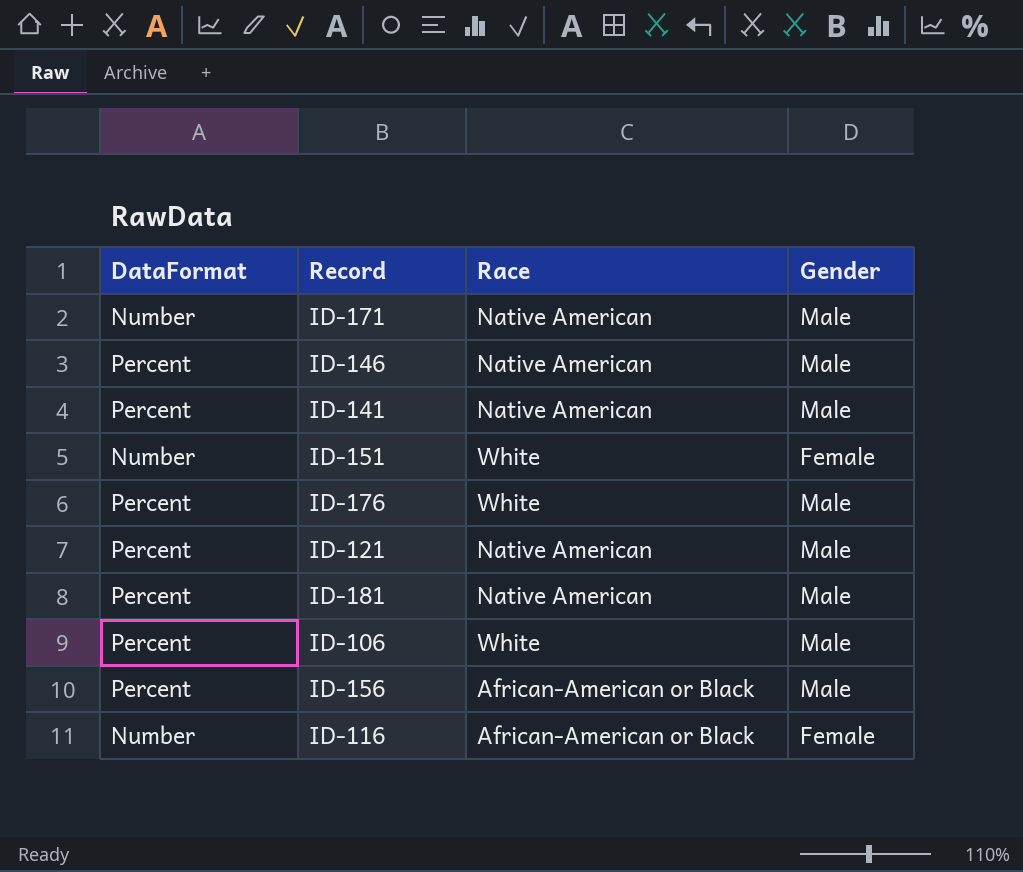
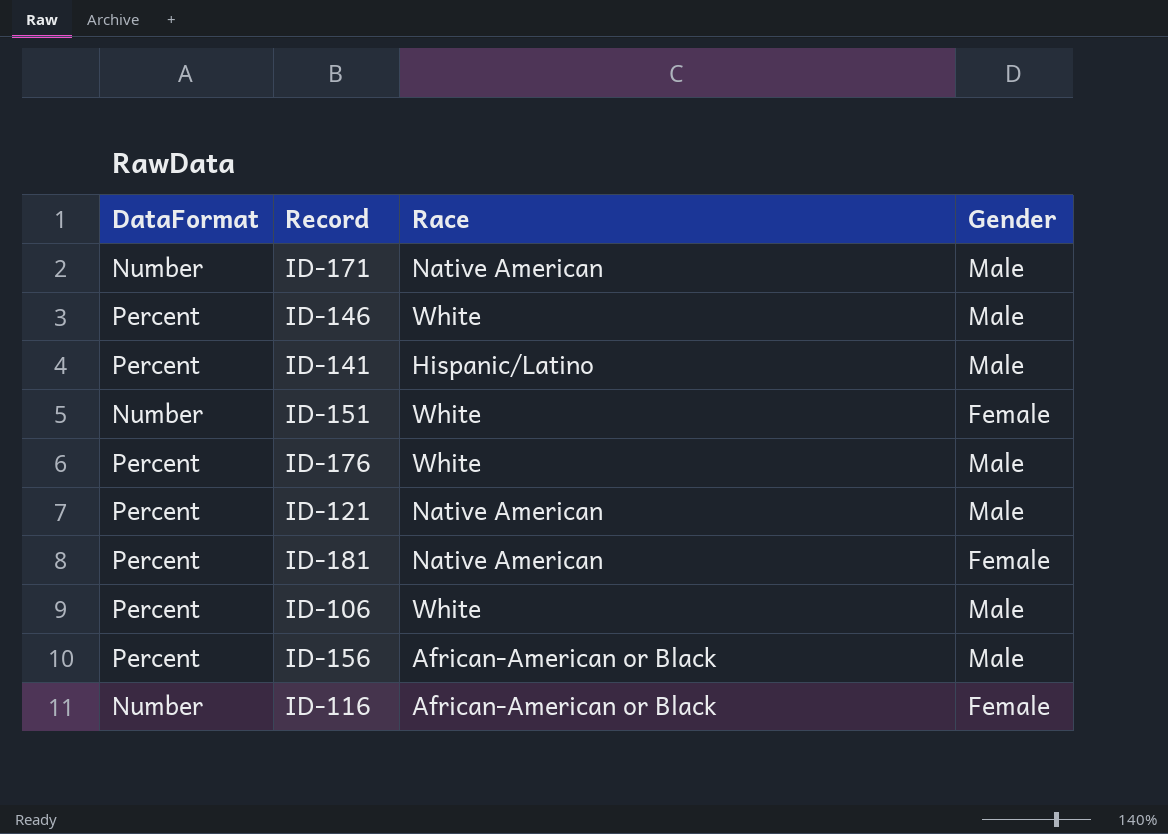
ID-146 | Race: Native American -> White
ID-141 | Race: Native American -> Hispanic/Latino
ID-181 | Gender: Male -> Female

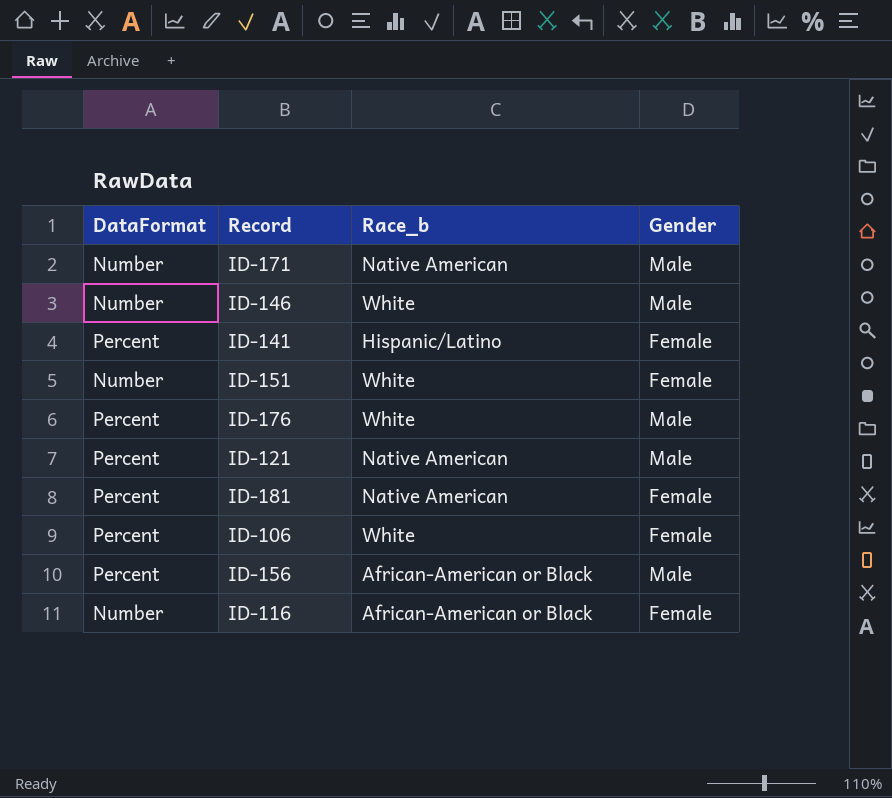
column name: Race -> Race_b
ID-146 | DataFormat: Percent -> Number
ID-141 | Gender: Male -> Female
ID-106 | Gender: Male -> Female

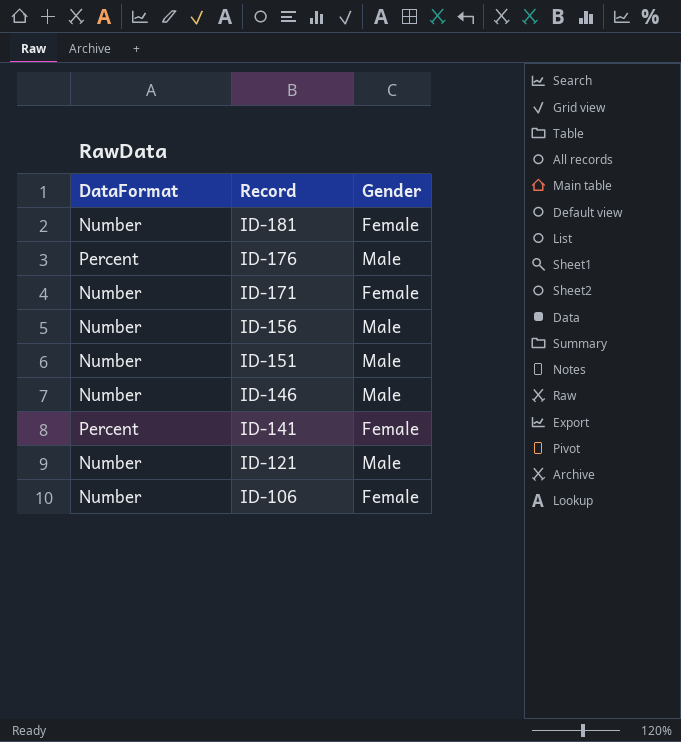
row order: none -> Record descending
column Race_b | position: 3 -> none
row ID-116: Number | African-American or Black | Female -> none
ID-181 | DataFormat: Percent -> Number
ID-171 | Gender: Male -> Female
ID-156 | DataFormat: Percent -> Number
ID-151 | Gender: Female -> Male
ID-121 | DataFormat: Percent -> Number
ID-106 | DataFormat: Percent -> Number

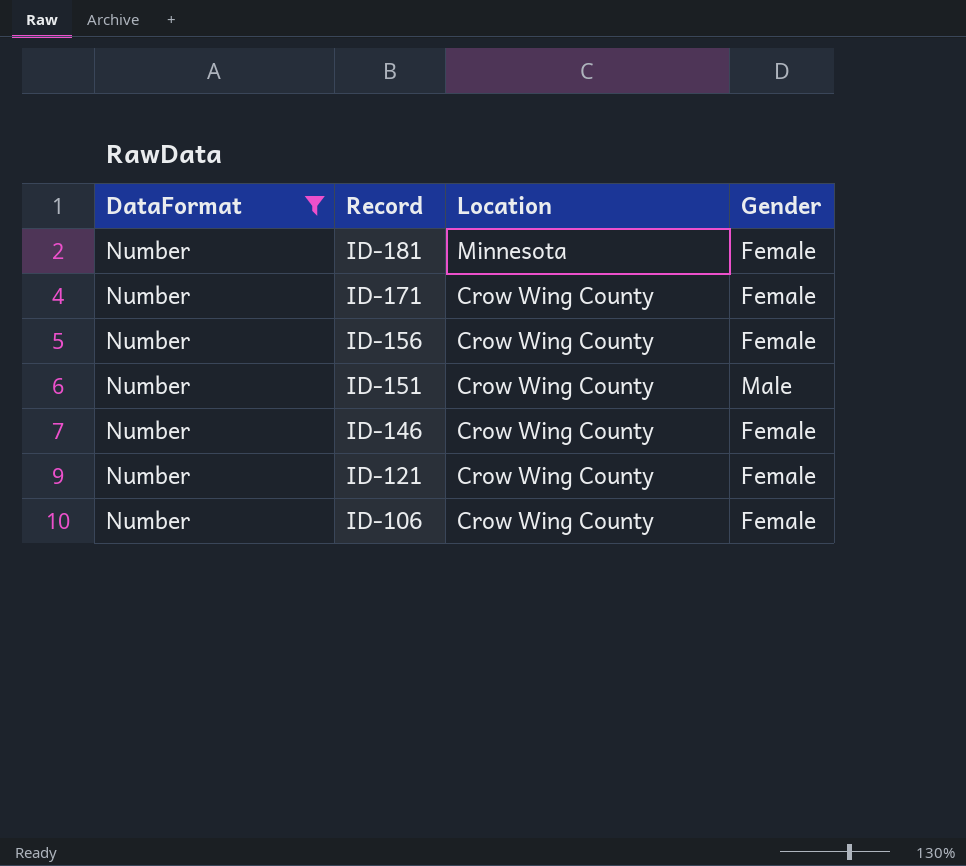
filter: none -> DataFormat = Number
column Location | position: none -> 3
ID-156 | Gender: Male -> Female
ID-146 | Gender: Male -> Female
ID-121 | Gender: Male -> Female

